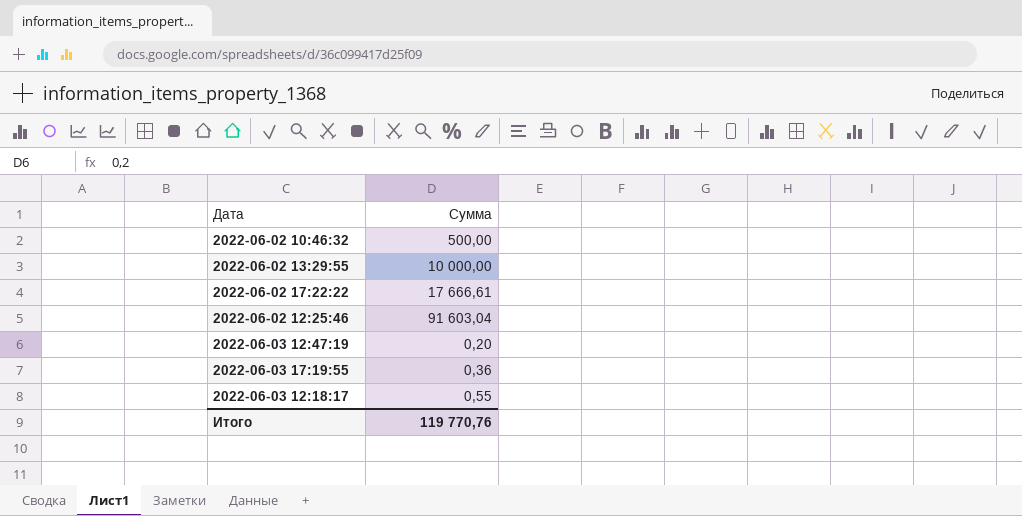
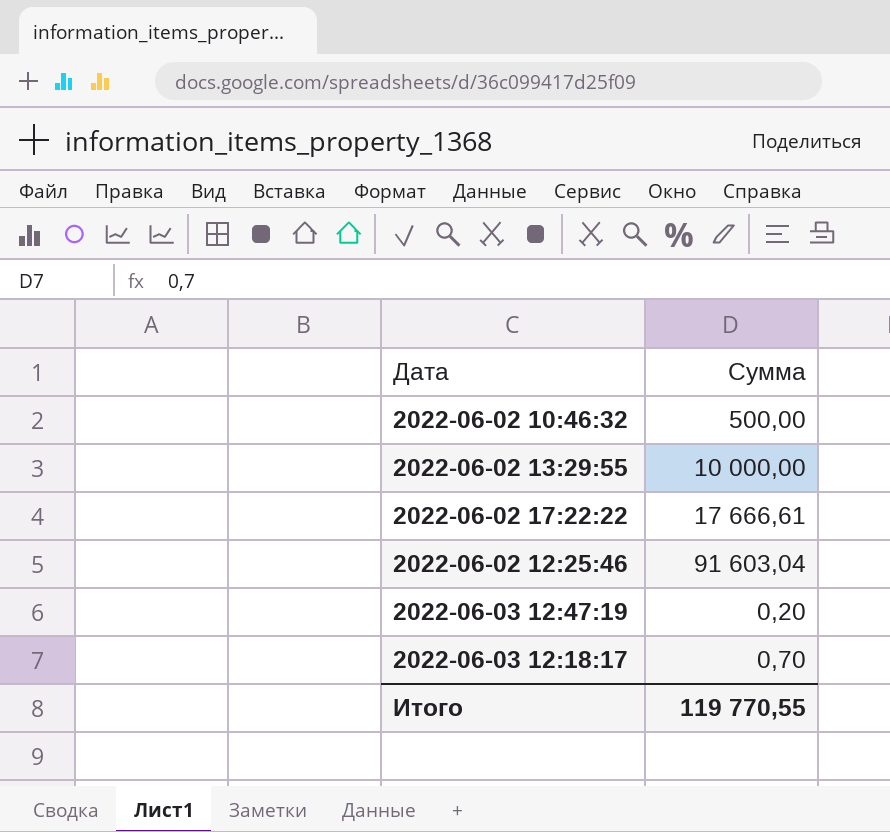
row 2022-06-03 17:19:55: 0,36 -> none
2022-06-03 12:18:17 | Сумма: 0,55 -> 0,70
Итого | Сумма: 119 770,76 -> 119 770,55

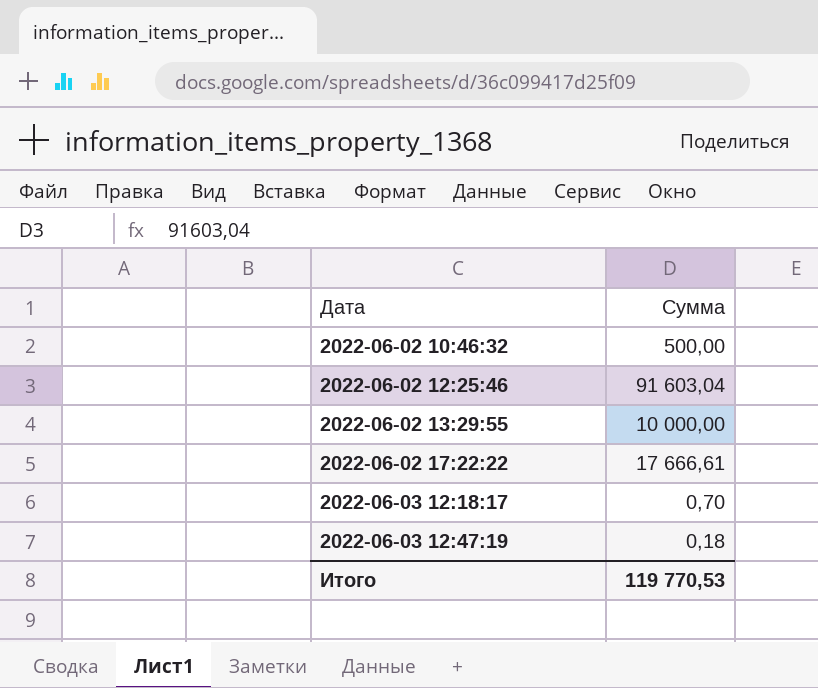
row order: none -> Дата ascending
2022-06-03 12:47:19 | Сумма: 0,20 -> 0,18
Итого | Сумма: 119 770,55 -> 119 770,53

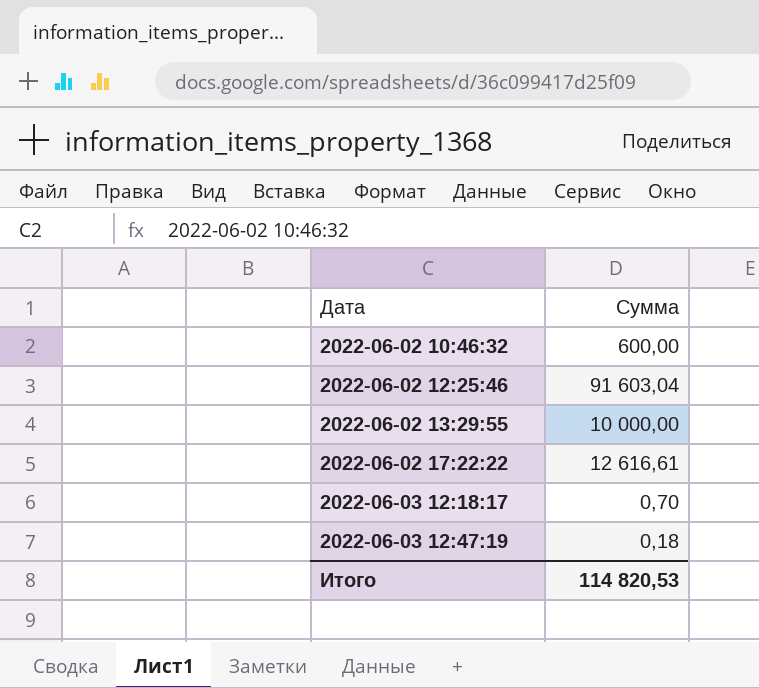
2022-06-02 10:46:32 | Сумма: 500,00 -> 600,00
2022-06-02 17:22:22 | Сумма: 17 666,61 -> 12 616,61
Итого | Сумма: 119 770,53 -> 114 820,53

